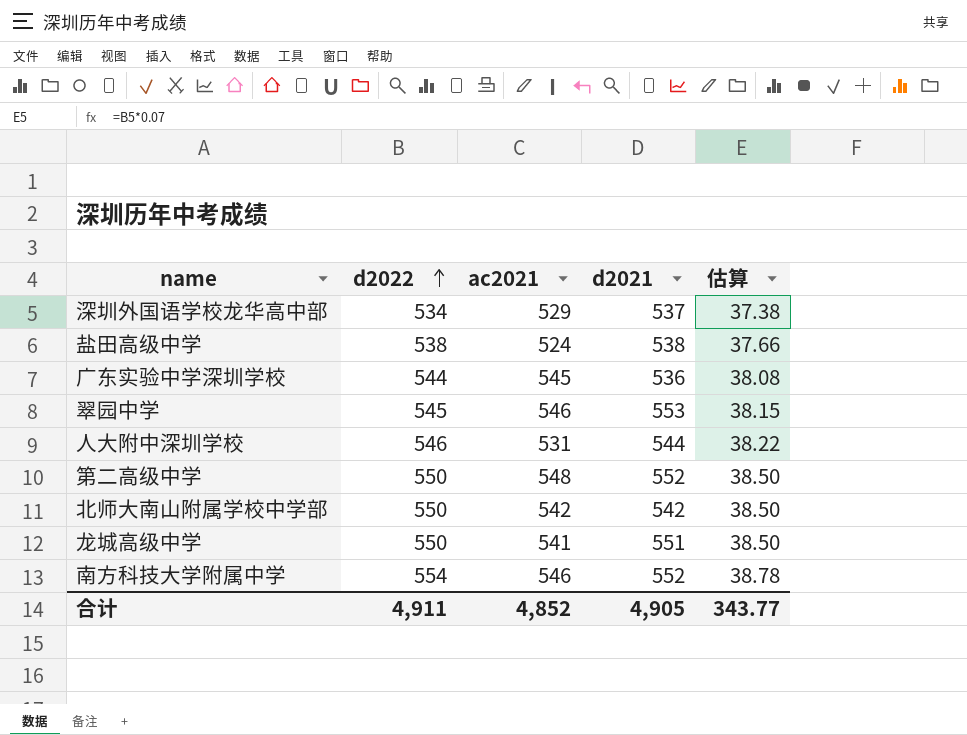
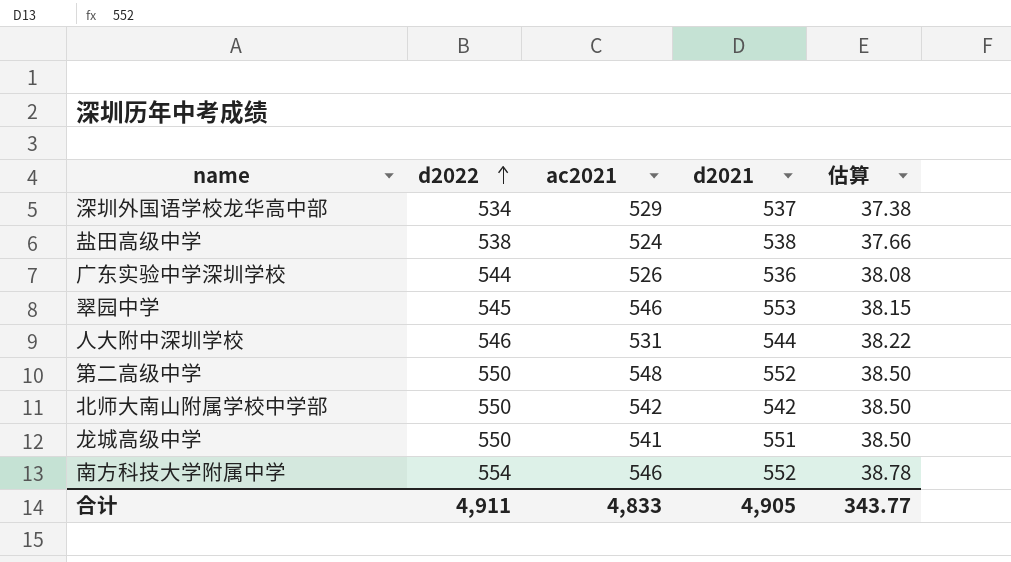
广东实验中学深圳学校 | ac2021: 545 -> 526
合计 | ac2021: 4,852 -> 4,833

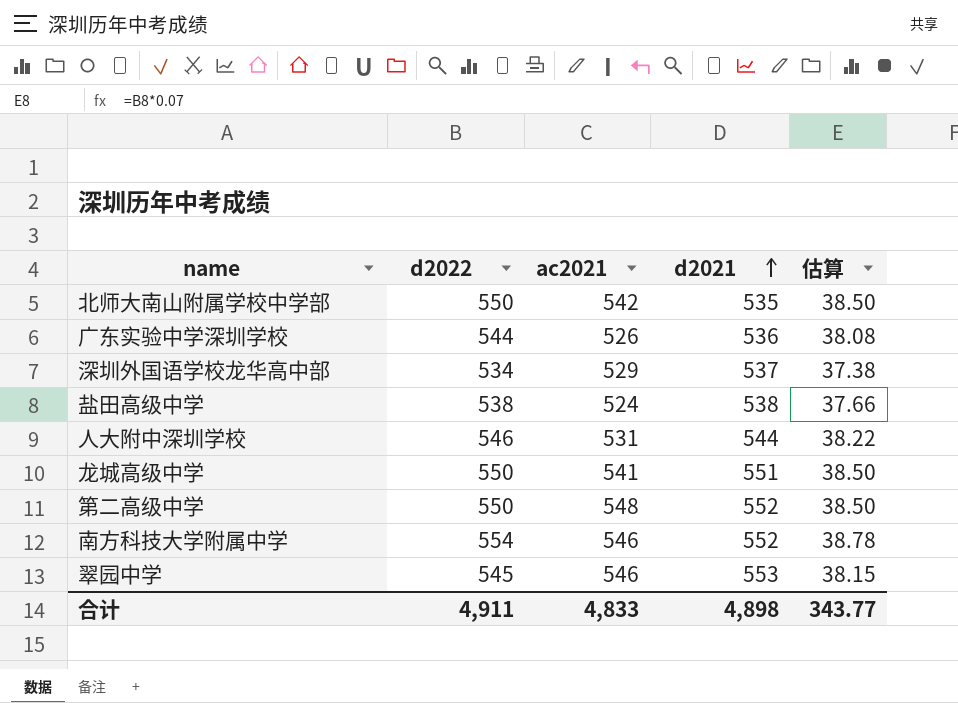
row order: d2022 ascending -> d2021 ascending
北师大南山附属学校中学部 | d2021: 542 -> 535
合计 | d2021: 4,905 -> 4,898

